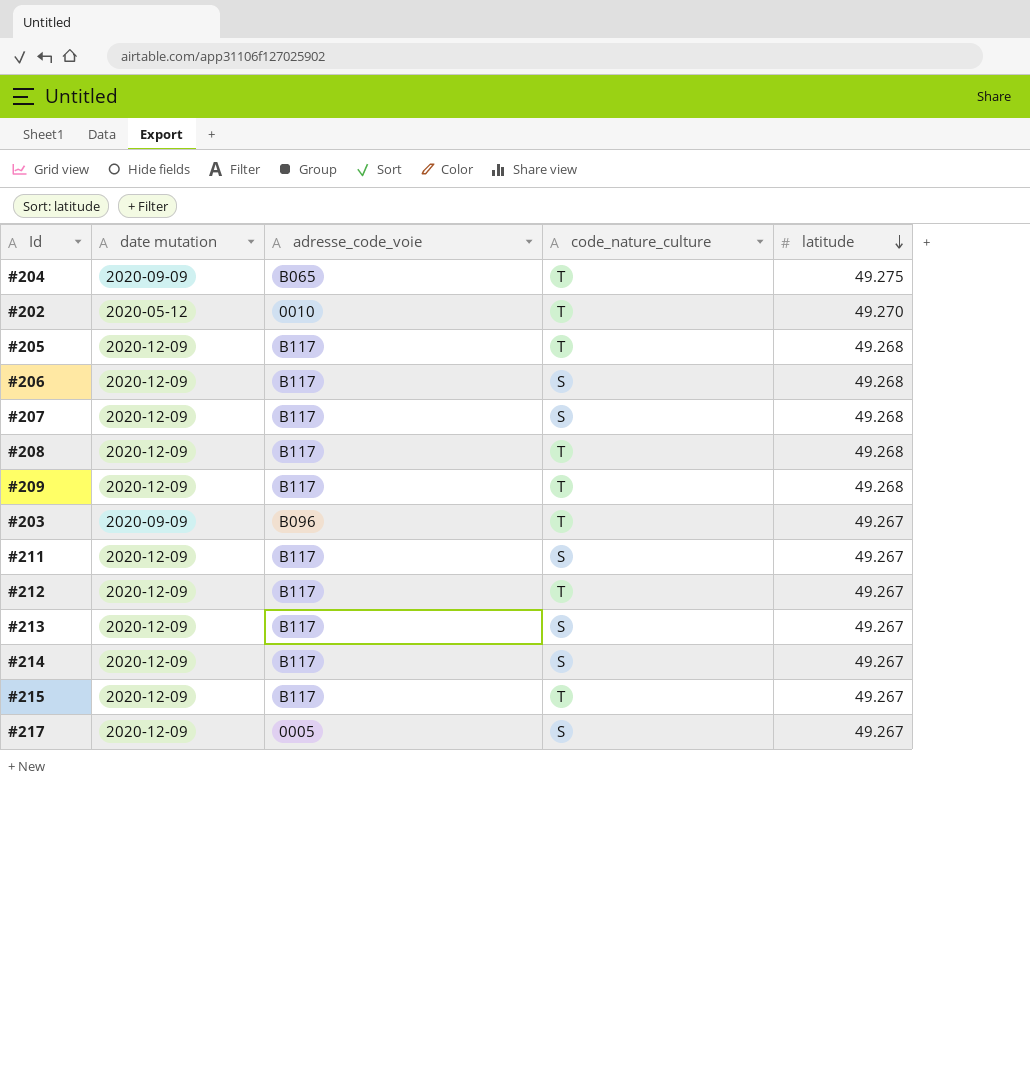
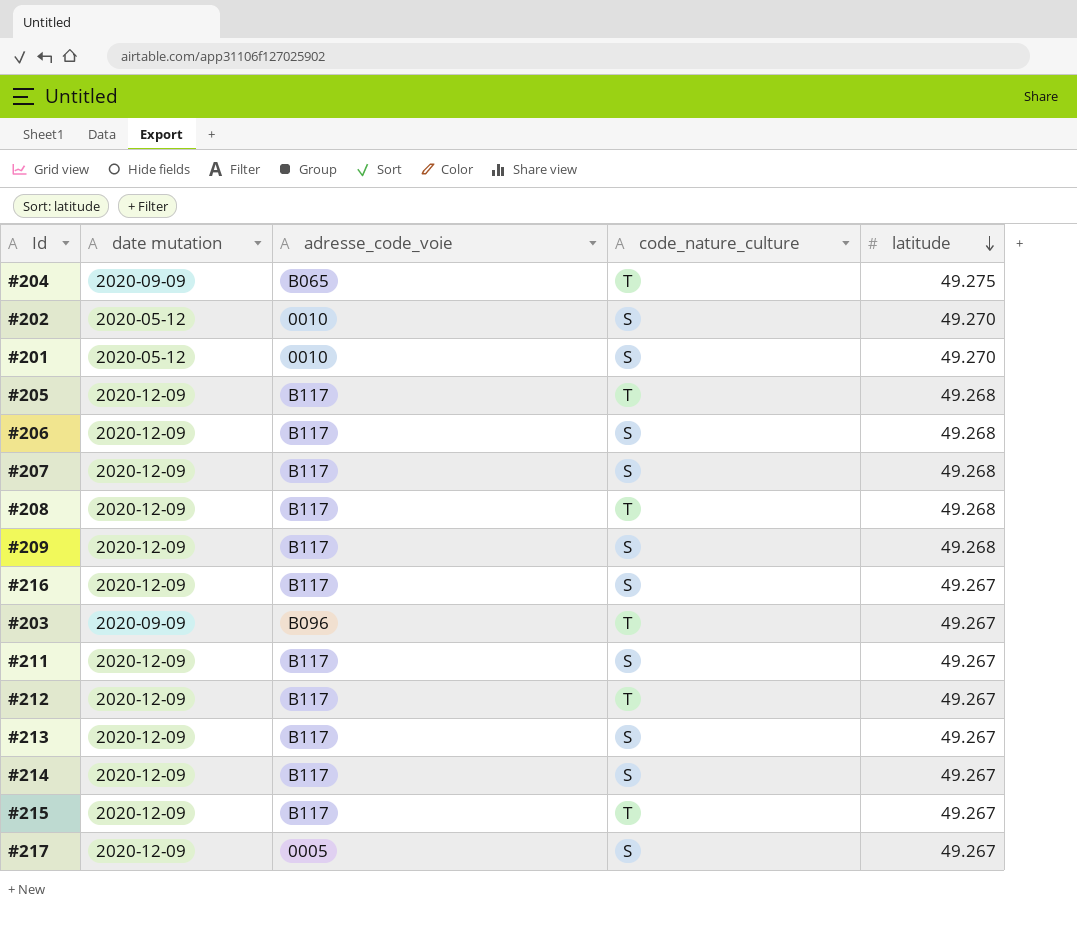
#202 | code_nature_culture: T -> S
row #201: none -> 2020-05-12 | 0010 | S | 49.270
#209 | code_nature_culture: T -> S
row #216: none -> 2020-12-09 | B117 | S | 49.267

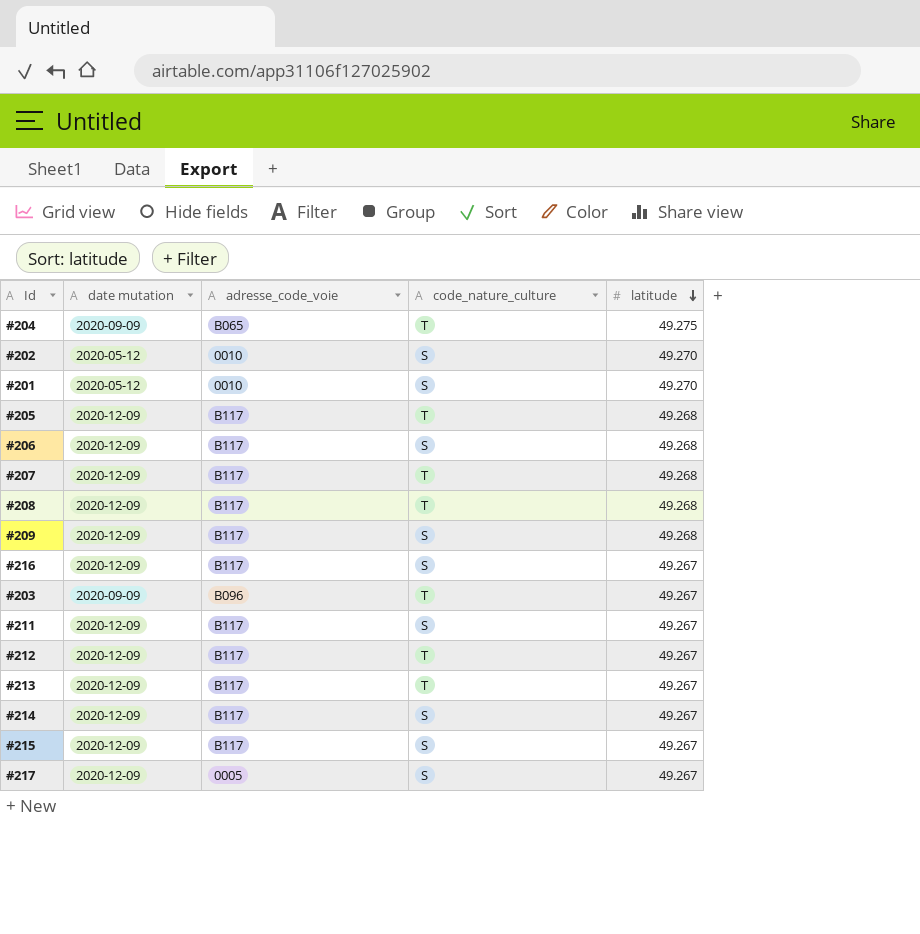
#207 | code_nature_culture: S -> T
#213 | code_nature_culture: S -> T
#215 | code_nature_culture: T -> S

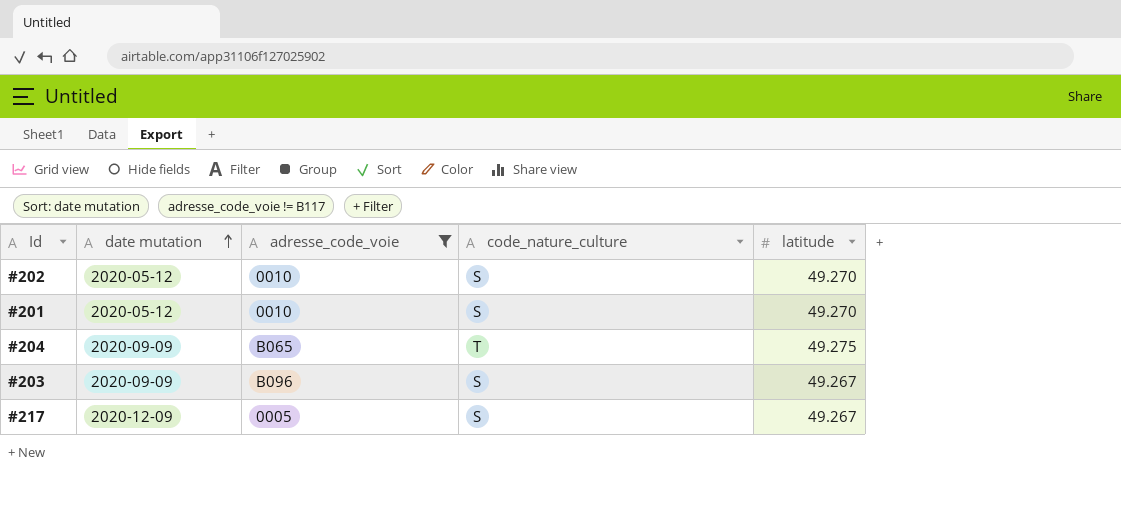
filter: none -> adresse_code_voie != B117
row order: latitude descending -> date mutation ascending
#203 | code_nature_culture: T -> S

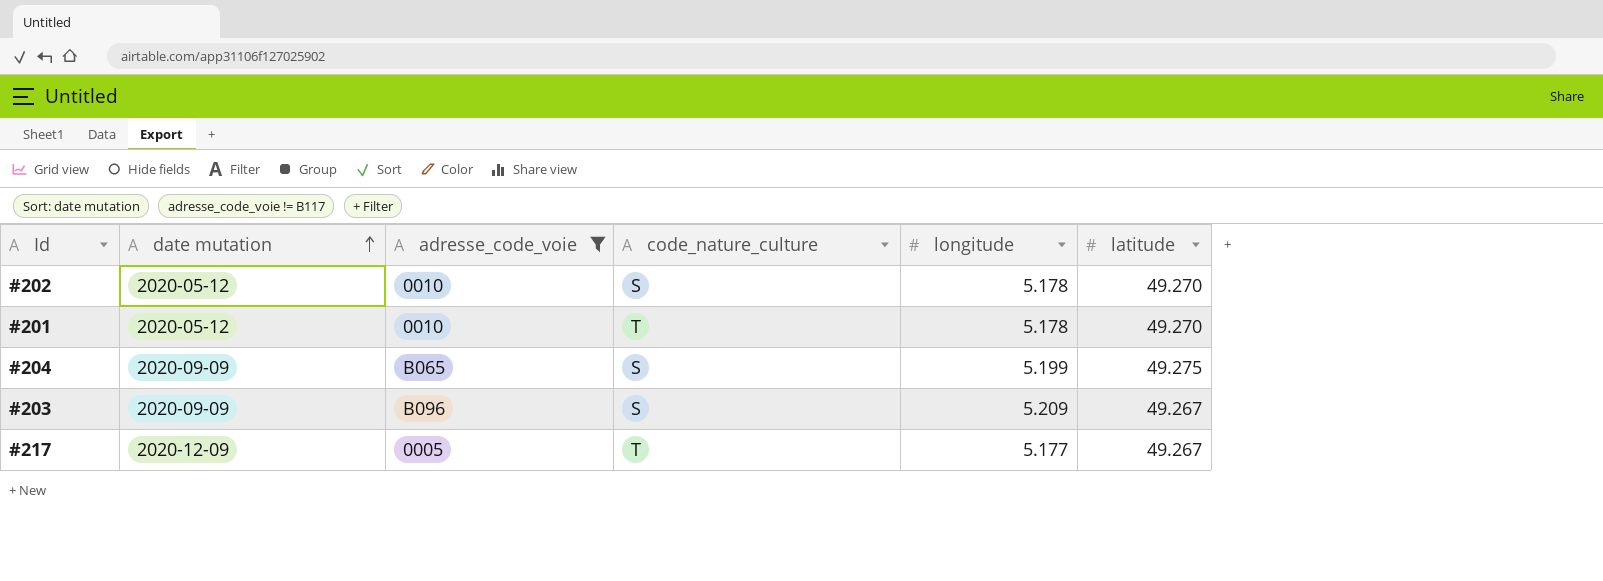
column longitude | position: none -> 5
#201 | code_nature_culture: S -> T
#204 | code_nature_culture: T -> S
#217 | code_nature_culture: S -> T

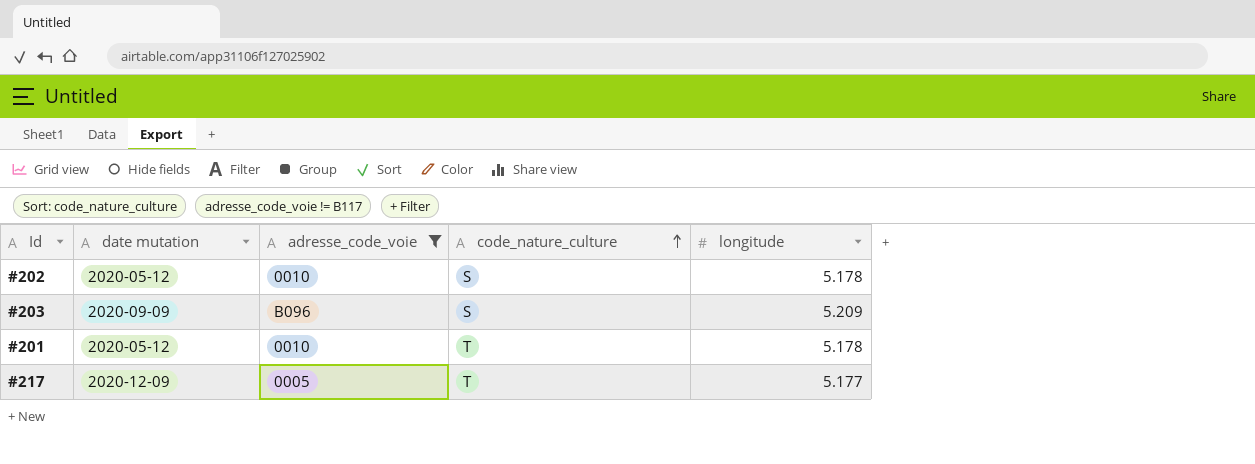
row order: date mutation ascending -> code_nature_culture ascending
column latitude | position: 6 -> none
row #204: 2020-09-09 | B065 | S | 5.199 | 49.275 -> none

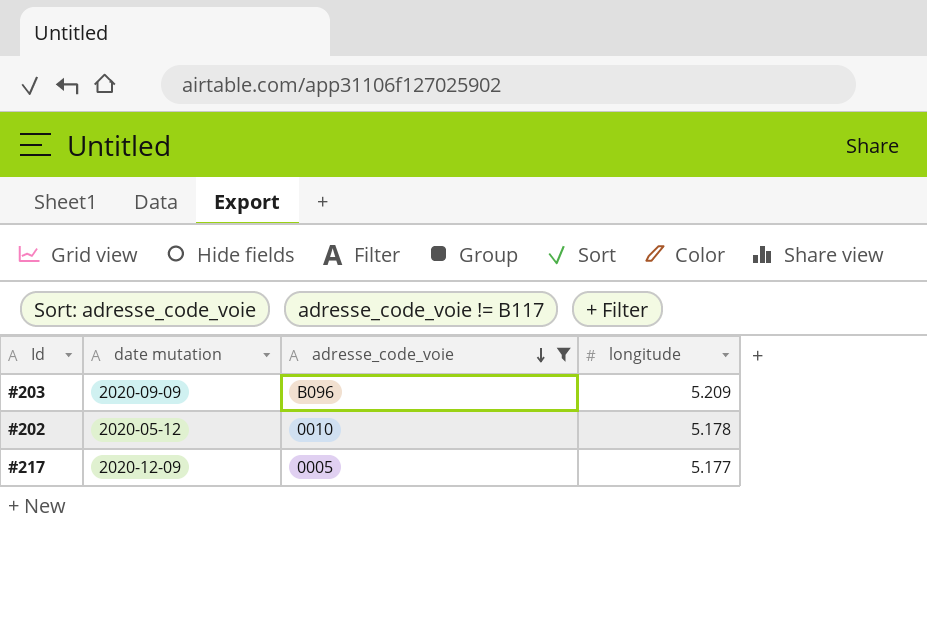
row order: code_nature_culture ascending -> adresse_code_voie descending
column code_nature_culture | position: 4 -> none
row #201: 2020-05-12 | 0010 | T | 5.178 -> none

